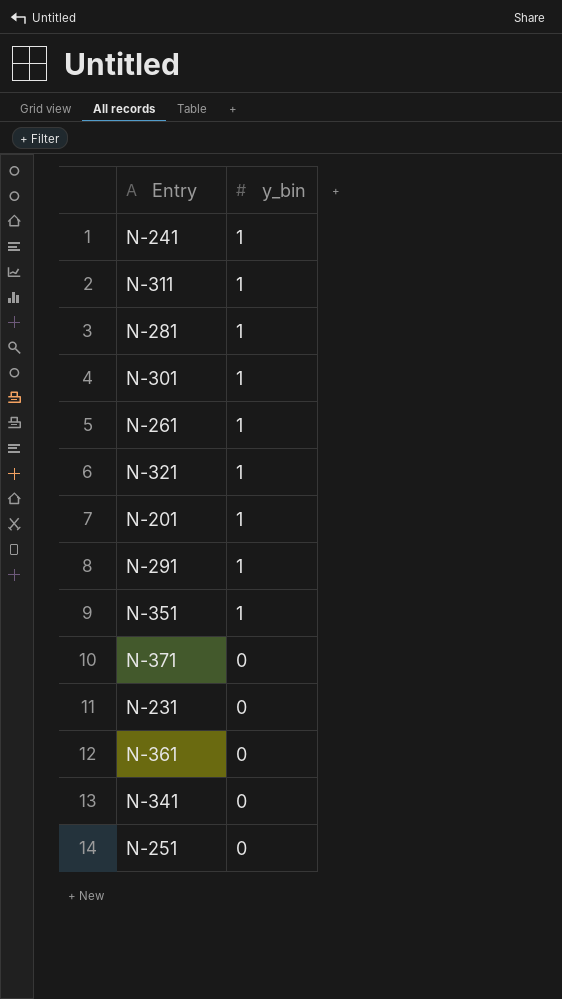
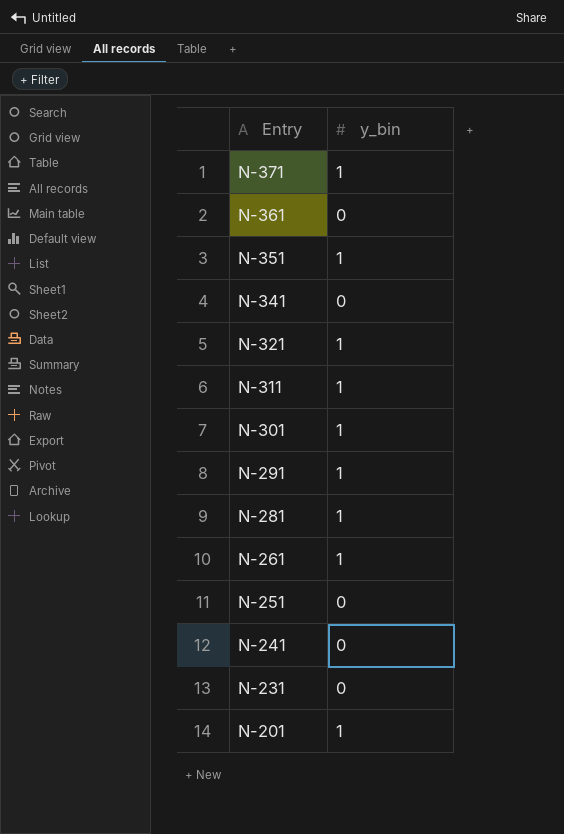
row order: y_bin descending -> Entry descending
N-371 | y_bin: 0 -> 1
N-241 | y_bin: 1 -> 0

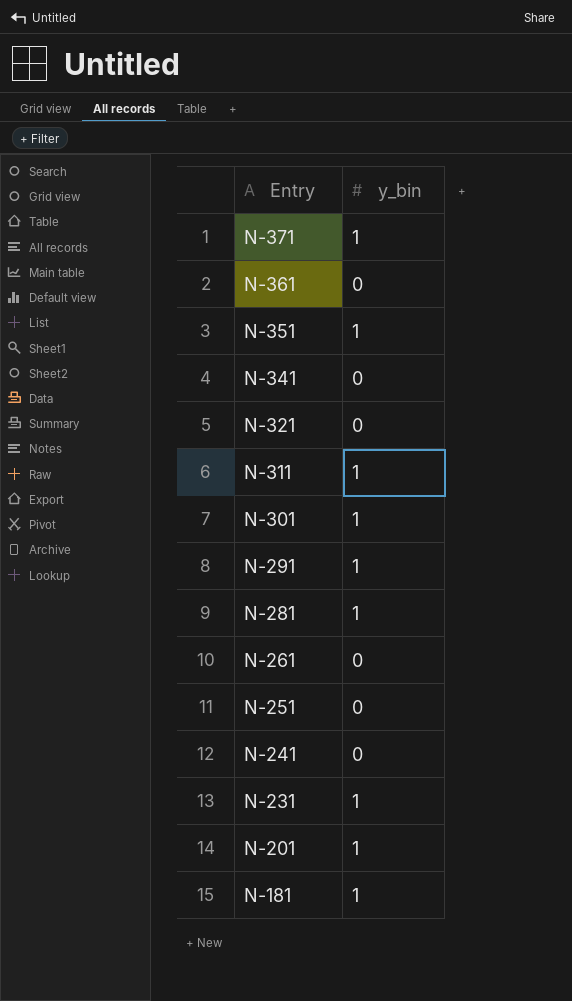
N-321 | y_bin: 1 -> 0
N-261 | y_bin: 1 -> 0
N-231 | y_bin: 0 -> 1
row N-181: none -> 1

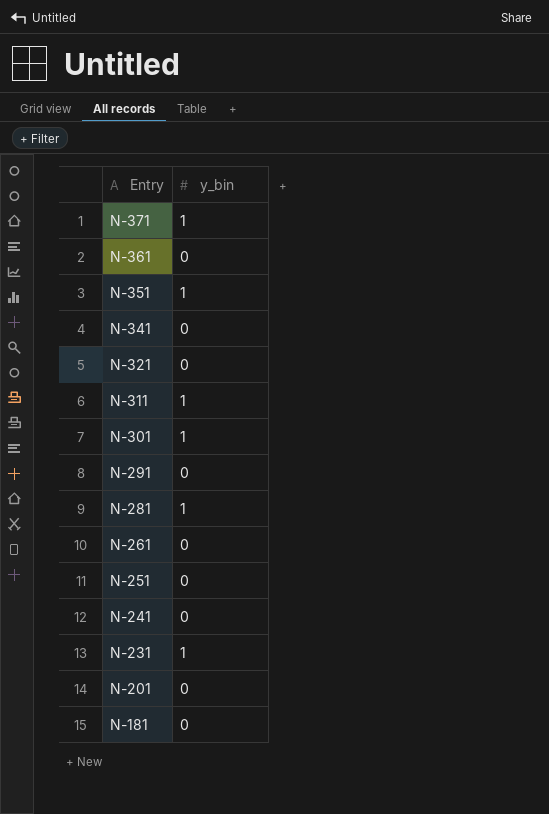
N-291 | y_bin: 1 -> 0
N-201 | y_bin: 1 -> 0
N-181 | y_bin: 1 -> 0

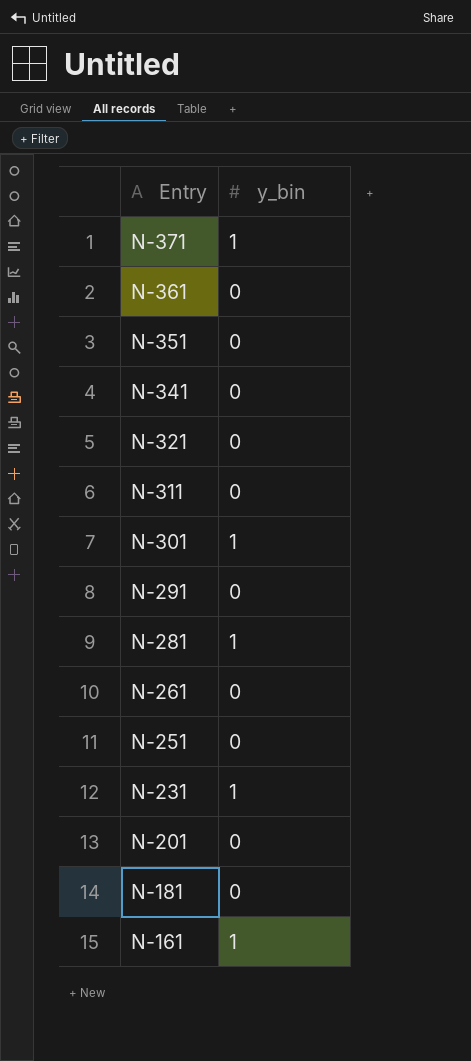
row N-241: 0 -> none
N-351 | y_bin: 1 -> 0
N-311 | y_bin: 1 -> 0
row N-161: none -> 1

